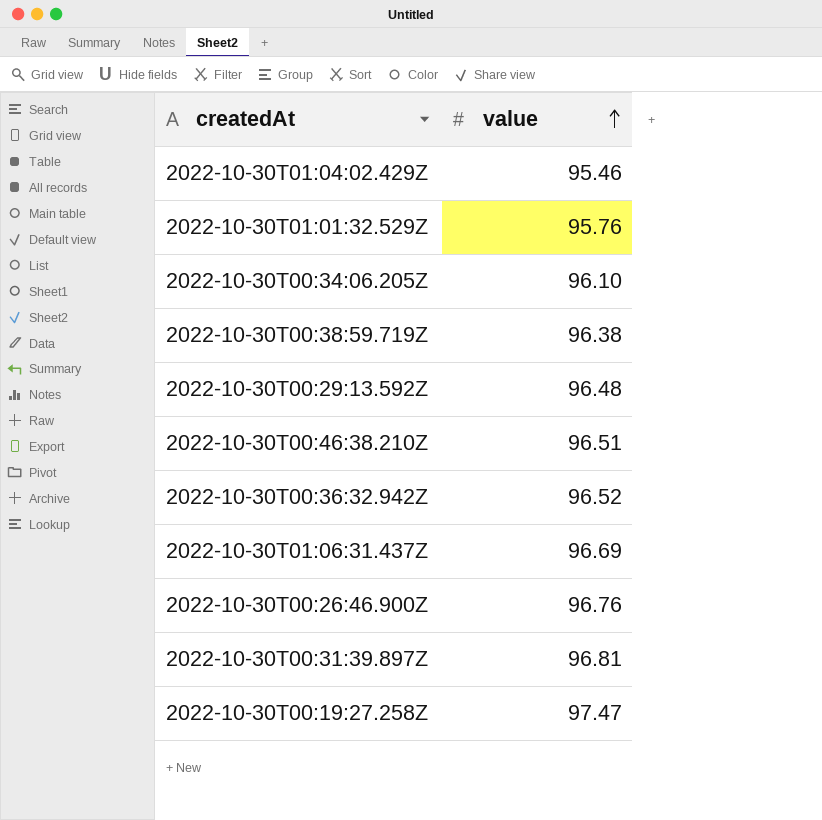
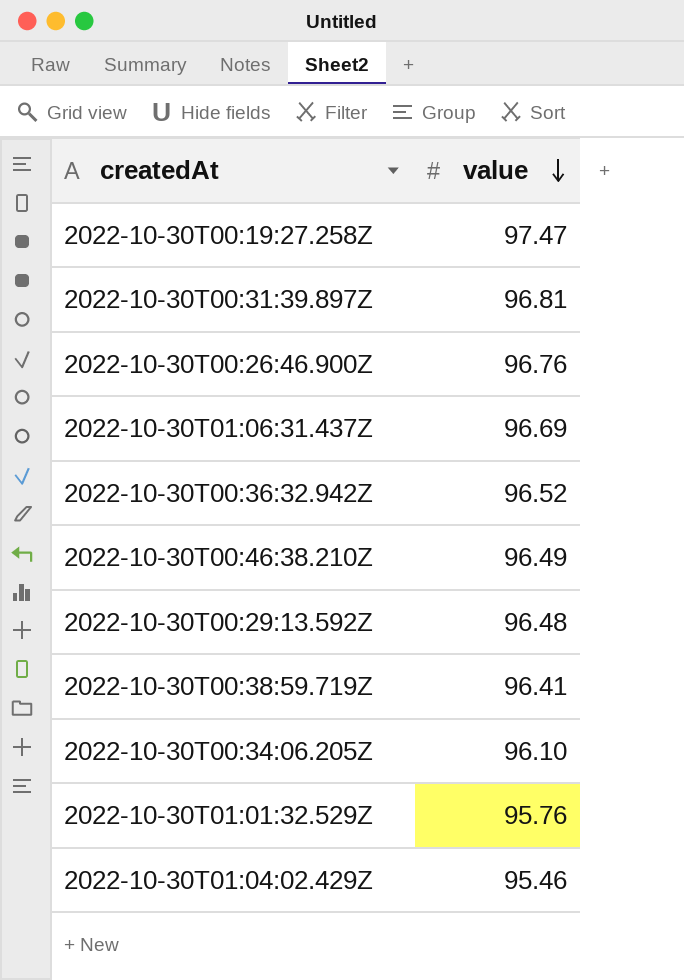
row order: value ascending -> value descending
2022-10-30T00:46:38.210Z | value: 96.51 -> 96.49
2022-10-30T00:38:59.719Z | value: 96.38 -> 96.41

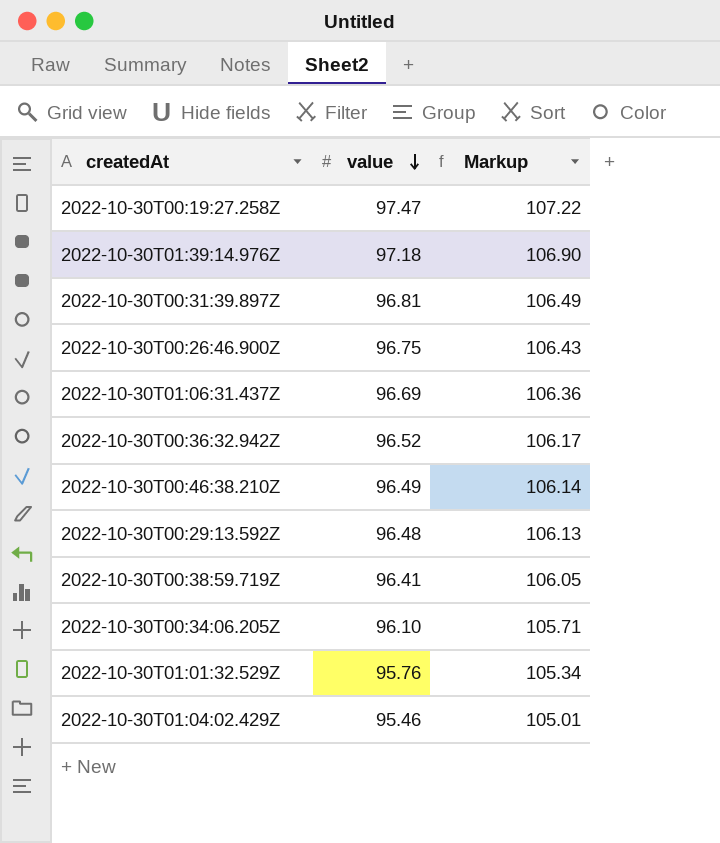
column Markup | formula: none -> [value] * 1.1
row 2022-10-30T01:39:14.976Z: none -> 97.18 | 106.90
2022-10-30T00:26:46.900Z | value: 96.76 -> 96.75

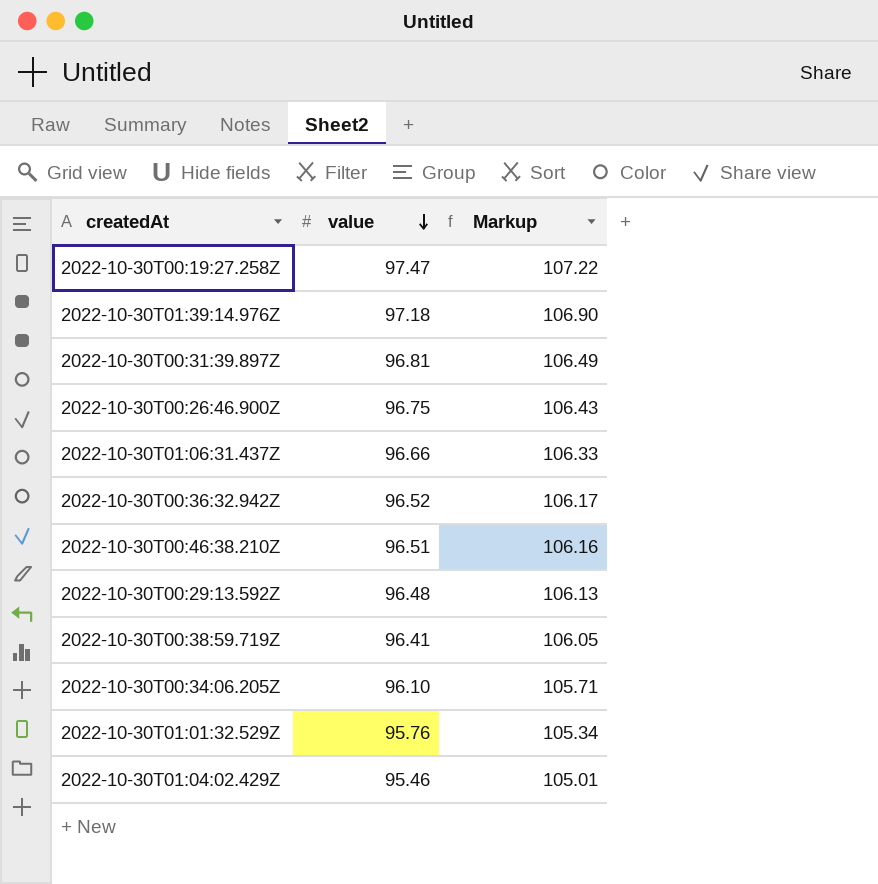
2022-10-30T01:06:31.437Z | value: 96.69 -> 96.66
2022-10-30T01:06:31.437Z | Markup: 106.36 -> 106.33
2022-10-30T00:46:38.210Z | value: 96.49 -> 96.51
2022-10-30T00:46:38.210Z | Markup: 106.14 -> 106.16

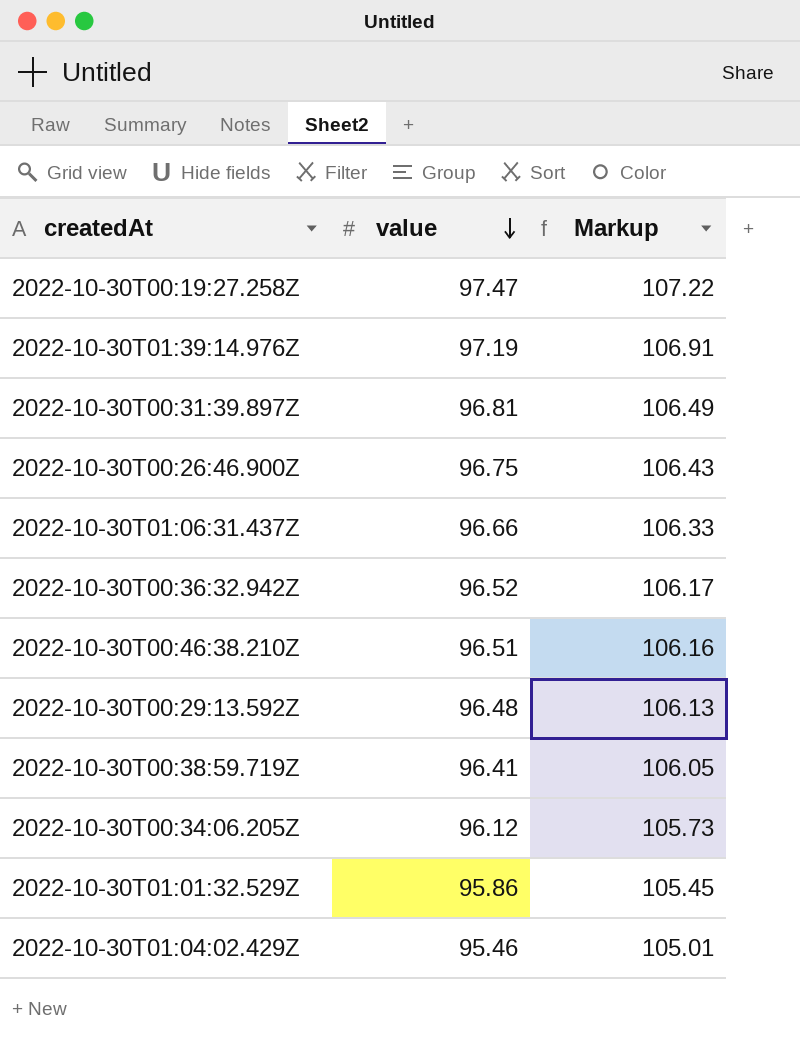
2022-10-30T01:39:14.976Z | value: 97.18 -> 97.19
2022-10-30T01:39:14.976Z | Markup: 106.90 -> 106.91
2022-10-30T00:34:06.205Z | value: 96.10 -> 96.12
2022-10-30T00:34:06.205Z | Markup: 105.71 -> 105.73
2022-10-30T01:01:32.529Z | value: 95.76 -> 95.86
2022-10-30T01:01:32.529Z | Markup: 105.34 -> 105.45

